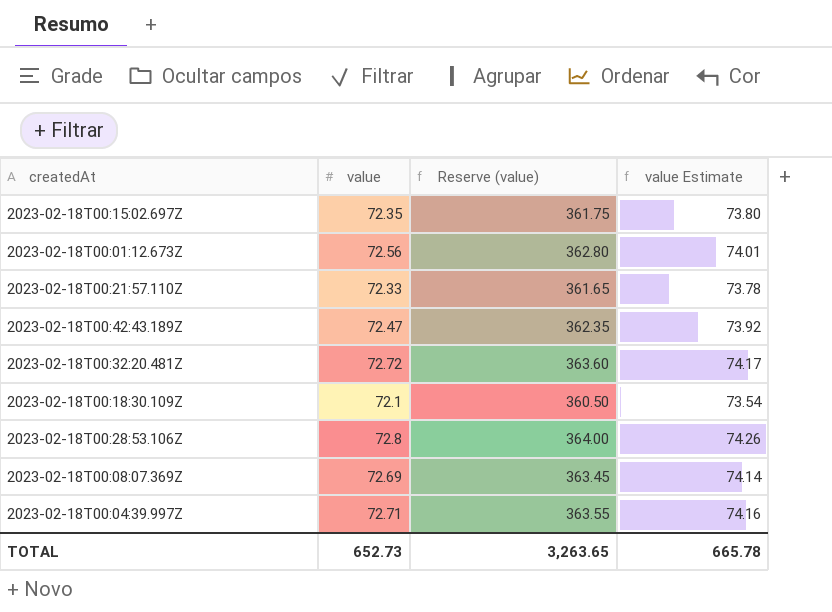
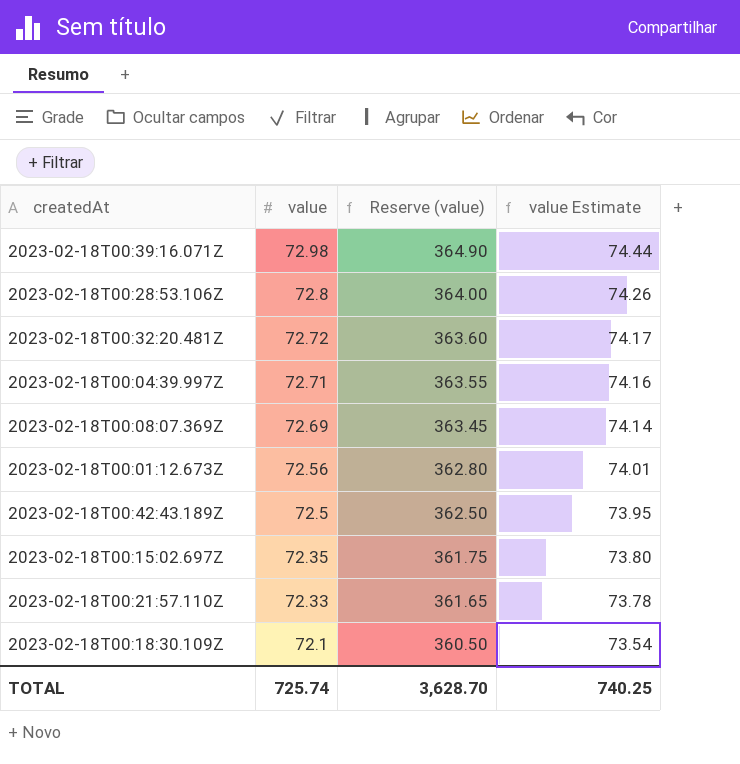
row order: none -> value descending
row 2023-02-18T00:39:16.071Z: none -> 72.98 | 364.90 | 74.44
2023-02-18T00:42:43.189Z | value: 72.47 -> 72.5
2023-02-18T00:42:43.189Z | Reserve (value): 362.35 -> 362.50
2023-02-18T00:42:43.189Z | value Estimate: 73.92 -> 73.95
TOTAL | value: 652.73 -> 725.74
TOTAL | Reserve (value): 3,263.65 -> 3,628.70
TOTAL | value Estimate: 665.78 -> 740.25

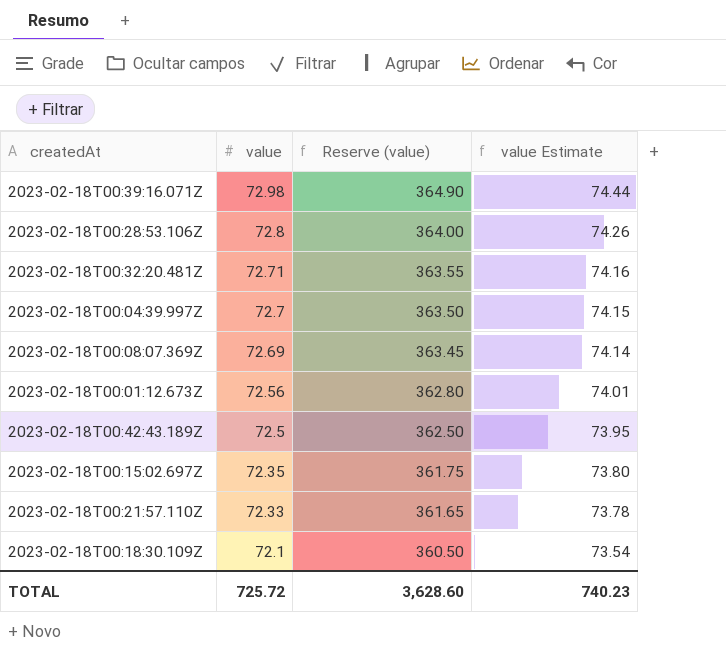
2023-02-18T00:32:20.481Z | value: 72.72 -> 72.71
2023-02-18T00:32:20.481Z | Reserve (value): 363.60 -> 363.55
2023-02-18T00:32:20.481Z | value Estimate: 74.17 -> 74.16
2023-02-18T00:04:39.997Z | value: 72.71 -> 72.7
2023-02-18T00:04:39.997Z | Reserve (value): 363.55 -> 363.50
2023-02-18T00:04:39.997Z | value Estimate: 74.16 -> 74.15
TOTAL | value: 725.74 -> 725.72
TOTAL | Reserve (value): 3,628.70 -> 3,628.60
TOTAL | value Estimate: 740.25 -> 740.23

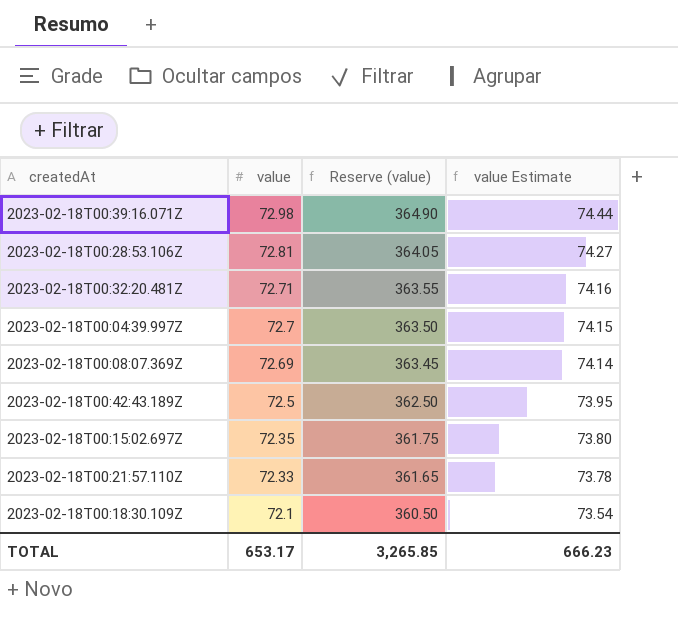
row 2023-02-18T00:01:12.673Z: 72.56 | 362.80 | 74.01 -> none
2023-02-18T00:28:53.106Z | value: 72.8 -> 72.81
2023-02-18T00:28:53.106Z | Reserve (value): 364.00 -> 364.05
2023-02-18T00:28:53.106Z | value Estimate: 74.26 -> 74.27
TOTAL | value: 725.72 -> 653.17
TOTAL | Reserve (value): 3,628.60 -> 3,265.85
TOTAL | value Estimate: 740.23 -> 666.23

